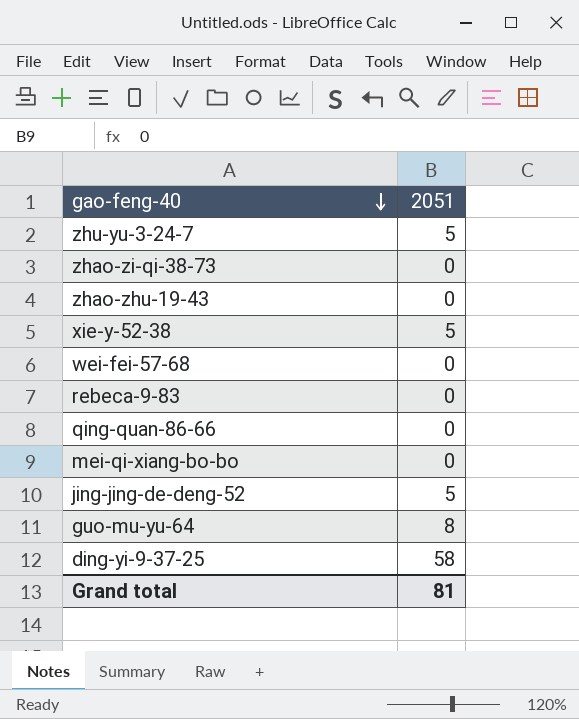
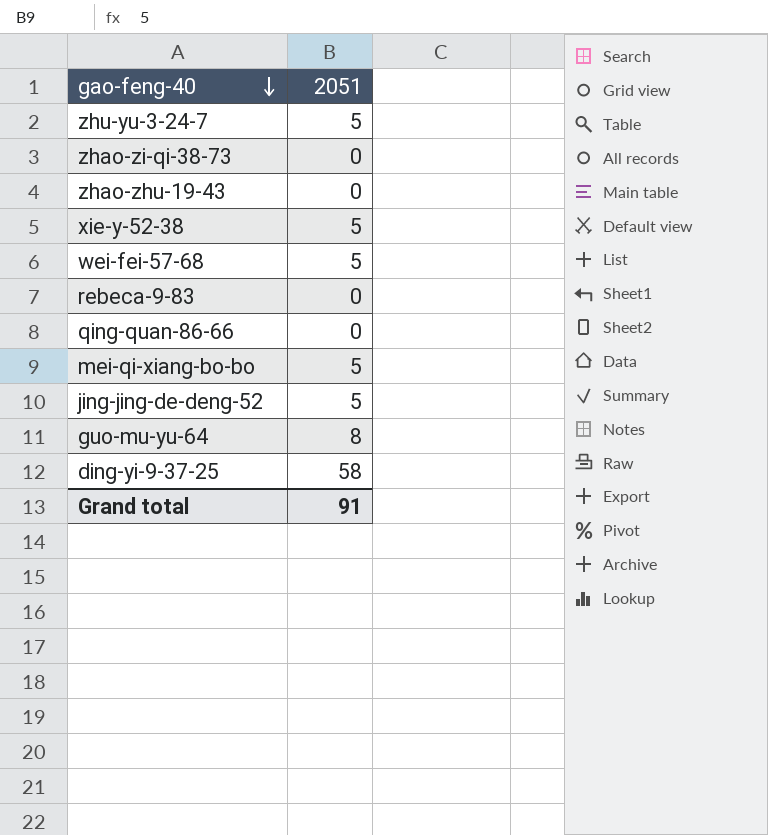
wei-fei-57-68 | 2051: 0 -> 5
mei-qi-xiang-bo-bo | 2051: 0 -> 5
Grand total | 2051: 81 -> 91

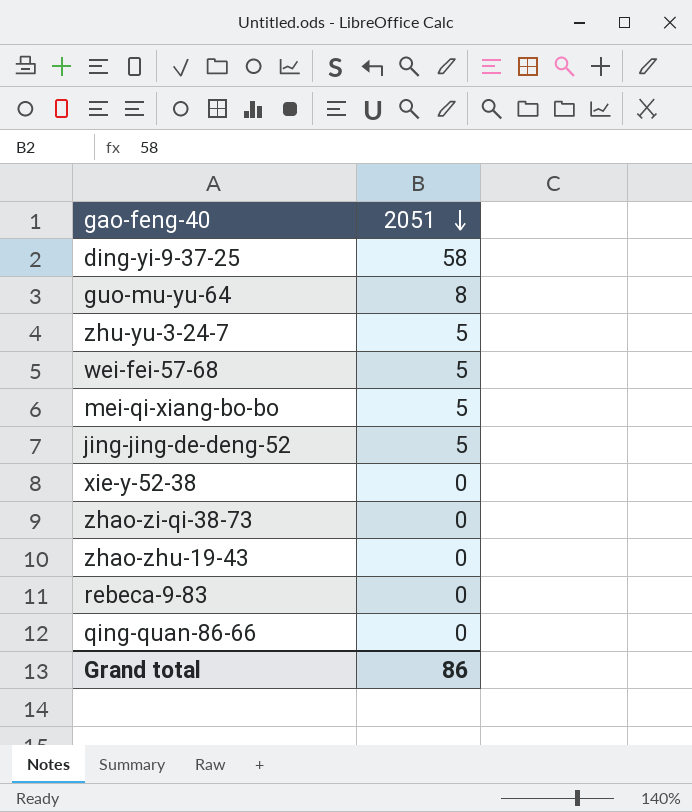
row order: gao-feng-40 descending -> 2051 descending
xie-y-52-38 | 2051: 5 -> 0
Grand total | 2051: 91 -> 86

